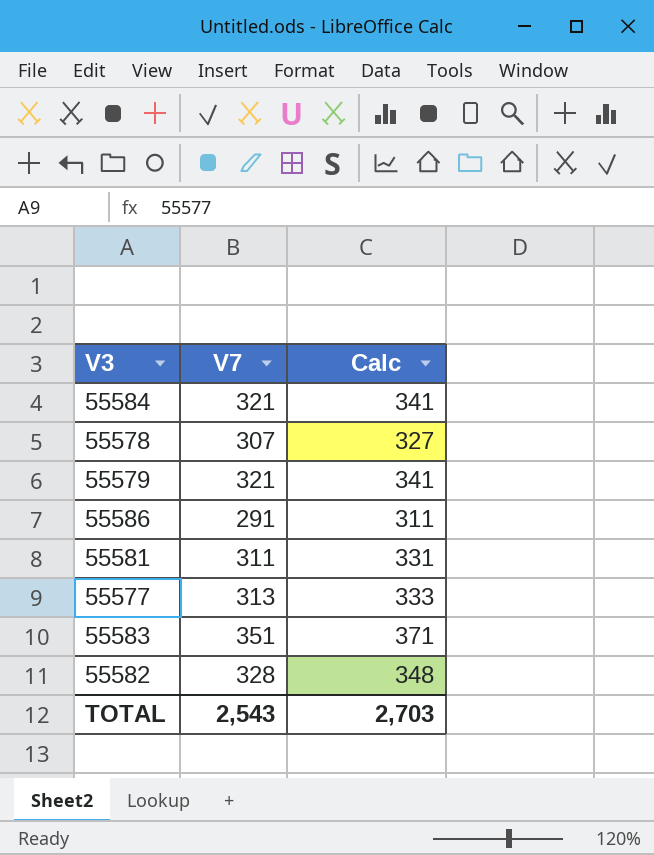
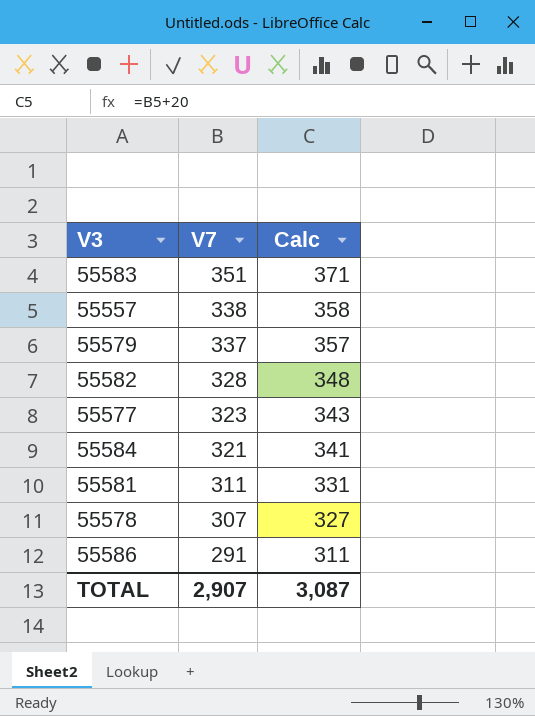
row order: none -> V7 descending
row 55557: none -> 338 | 358
55579 | V7: 321 -> 337
55579 | Calc: 341 -> 357
55577 | V7: 313 -> 323
55577 | Calc: 333 -> 343
TOTAL | V7: 2,543 -> 2,907
TOTAL | Calc: 2,703 -> 3,087

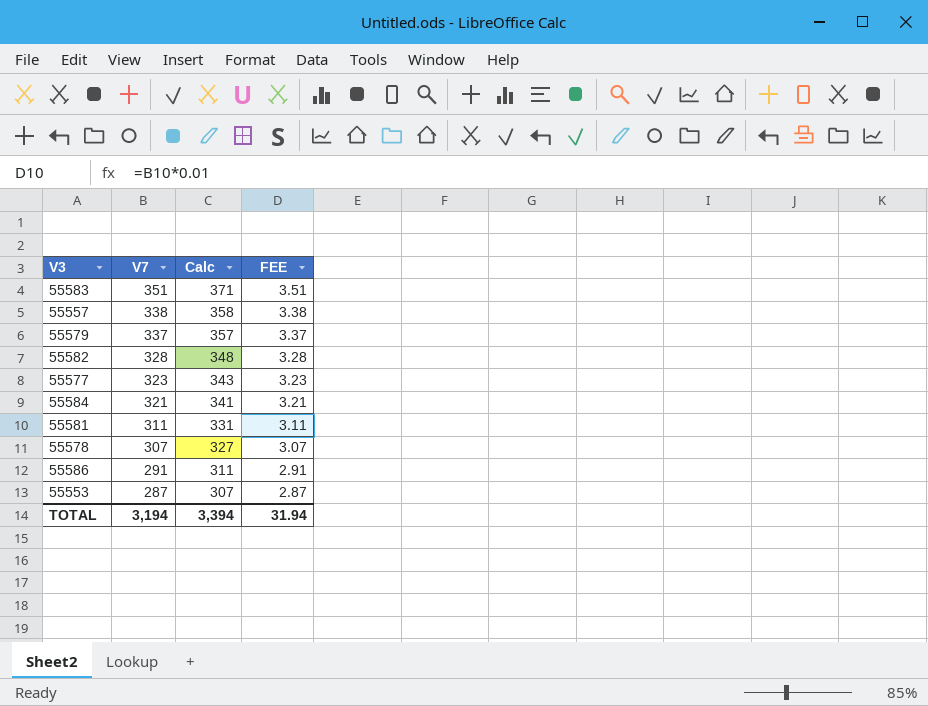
column FEE | formula: none -> [V7] * 0.01
row 55553: none -> 287 | 307 | 2.87
TOTAL | V7: 2,907 -> 3,194
TOTAL | Calc: 3,087 -> 3,394

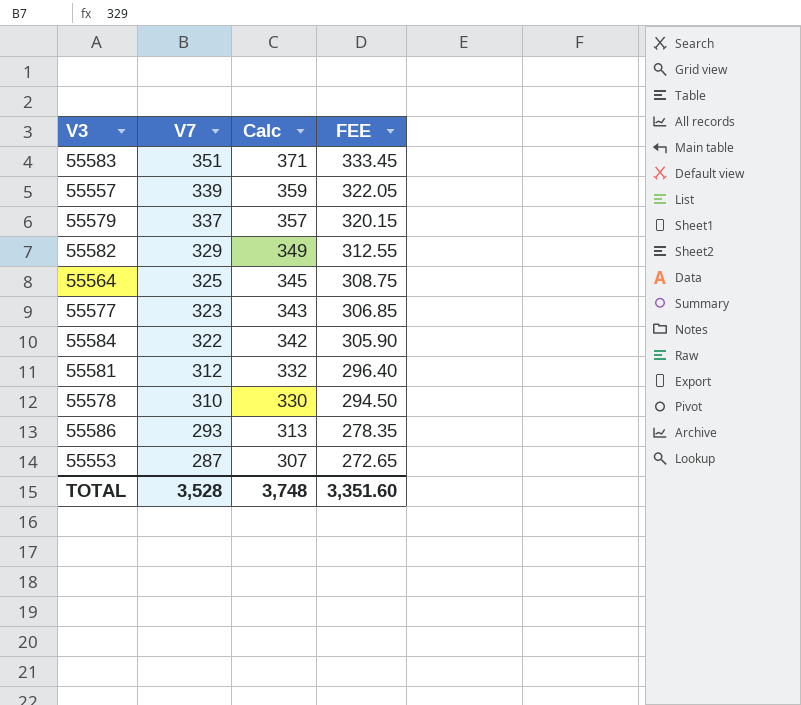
column FEE | formula: [V7] * 0.01 -> [V7] * 0.95
55557 | V7: 338 -> 339
55557 | Calc: 358 -> 359
55582 | V7: 328 -> 329
55582 | Calc: 348 -> 349
row 55564: none -> 325 | 345 | 308.75
55584 | V7: 321 -> 322
55584 | Calc: 341 -> 342
55581 | V7: 311 -> 312
55581 | Calc: 331 -> 332
55578 | V7: 307 -> 310
55578 | Calc: 327 -> 330
55586 | V7: 291 -> 293
55586 | Calc: 311 -> 313
TOTAL | V7: 3,194 -> 3,528
TOTAL | Calc: 3,394 -> 3,748
TOTAL | FEE: 31.94 -> 3,351.60

